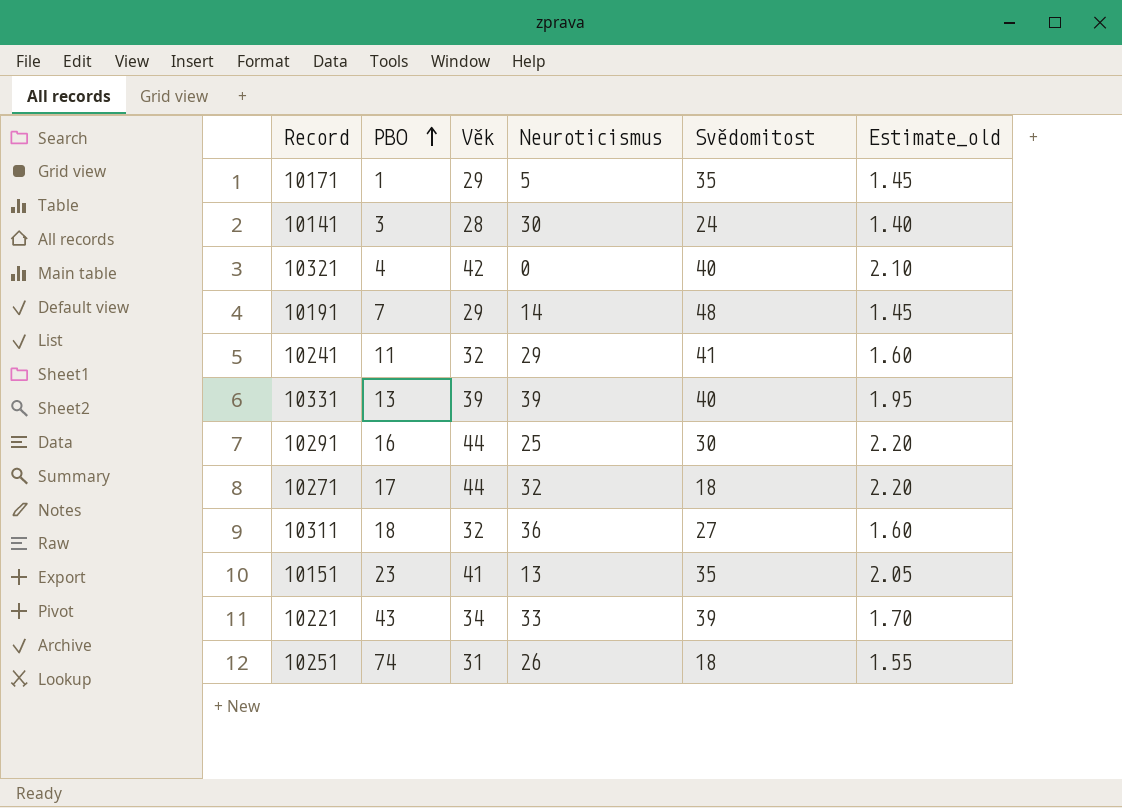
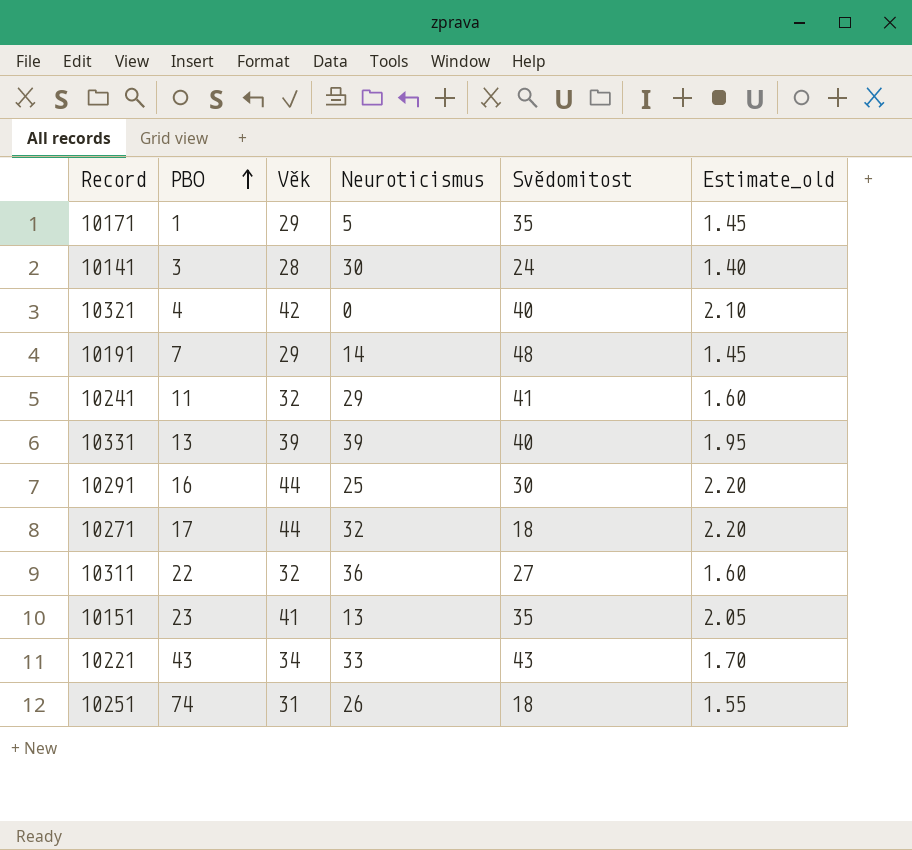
10311 | PBO: 18 -> 22
10221 | Svědomitost: 39 -> 43

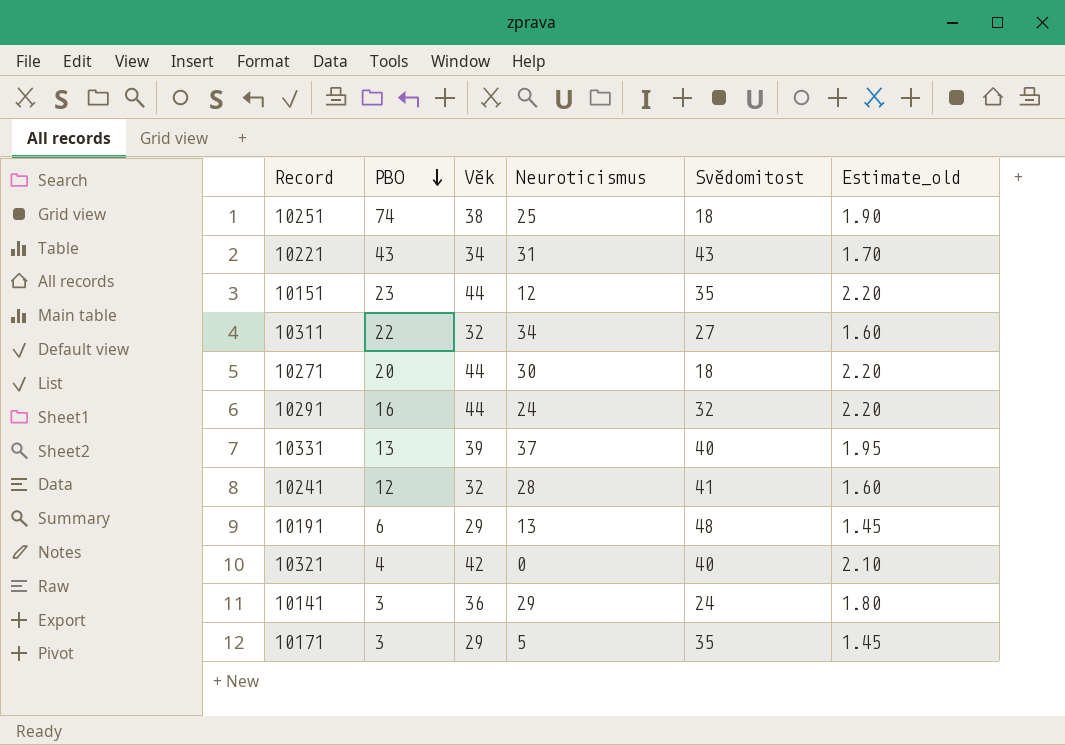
row order: PBO ascending -> PBO descending
10251 | Věk: 31 -> 38
10251 | Neuroticismus: 26 -> 25
10251 | Estimate_old: 1.55 -> 1.90
10221 | Neuroticismus: 33 -> 31
10151 | Věk: 41 -> 44
10151 | Neuroticismus: 13 -> 12
10151 | Estimate_old: 2.05 -> 2.20
10311 | Neuroticismus: 36 -> 34
10271 | PBO: 17 -> 20
10271 | Neuroticismus: 32 -> 30
10291 | Neuroticismus: 25 -> 24
10291 | Svědomitost: 30 -> 32
10331 | Neuroticismus: 39 -> 37
10241 | PBO: 11 -> 12
10241 | Neuroticismus: 29 -> 28
10191 | PBO: 7 -> 6
10191 | Neuroticismus: 14 -> 13
10141 | Věk: 28 -> 36
10141 | Neuroticismus: 30 -> 29
10141 | Estimate_old: 1.40 -> 1.80
10171 | PBO: 1 -> 3

